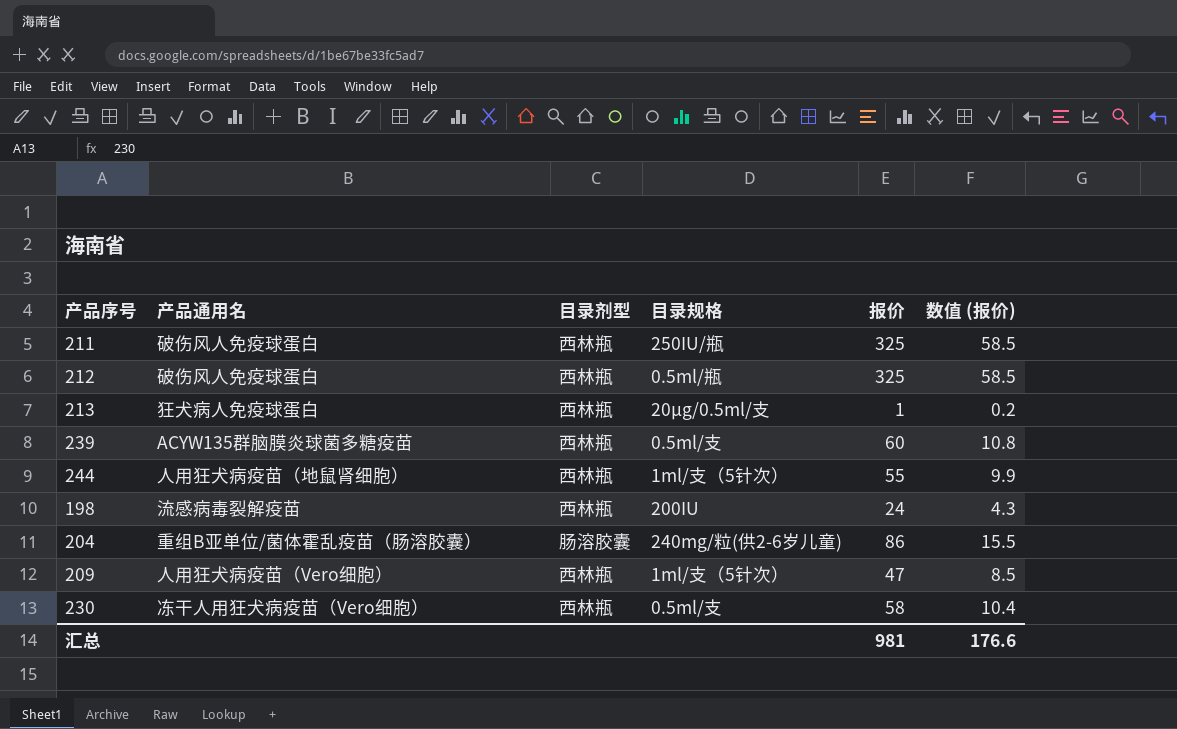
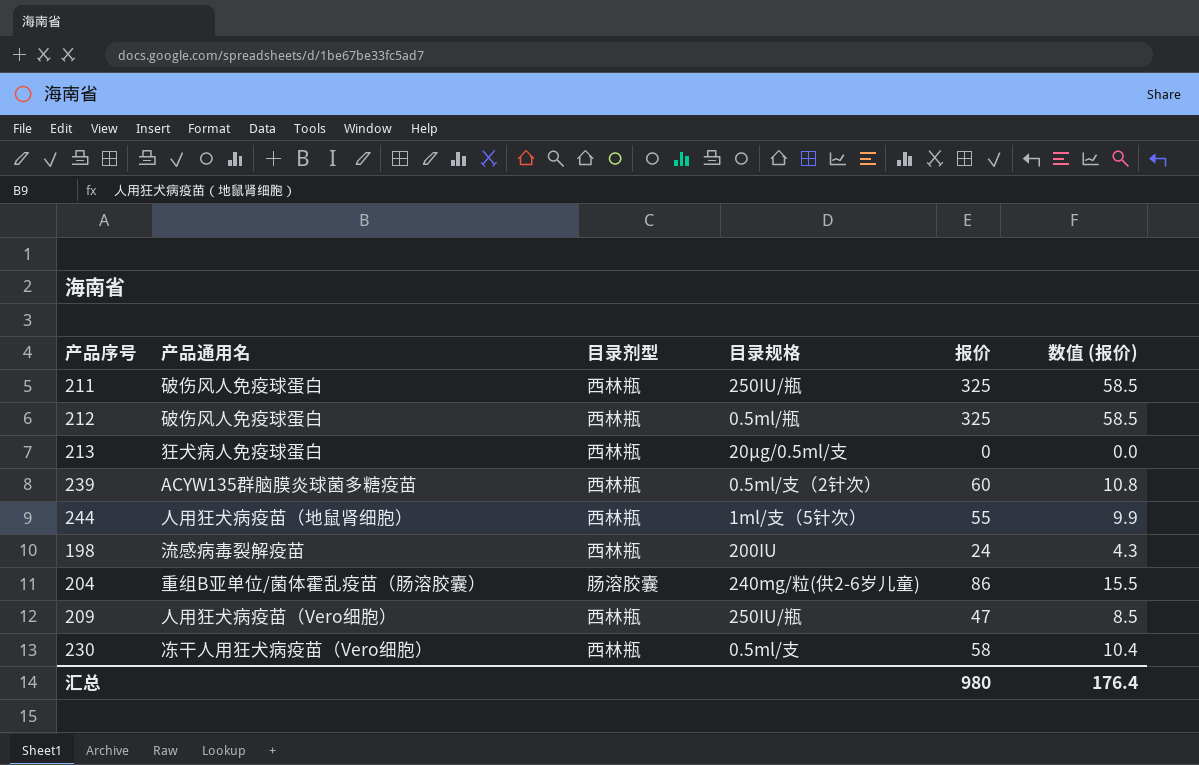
213 | 报价: 1 -> 0
213 | 数值 (报价): 0.2 -> 0.0
239 | 目录规格: 0.5ml/支 -> 0.5ml/支（2针次）
209 | 目录规格: 1ml/支（5针次） -> 250IU/瓶
汇总 | 报价: 981 -> 980
汇总 | 数值 (报价): 176.6 -> 176.4

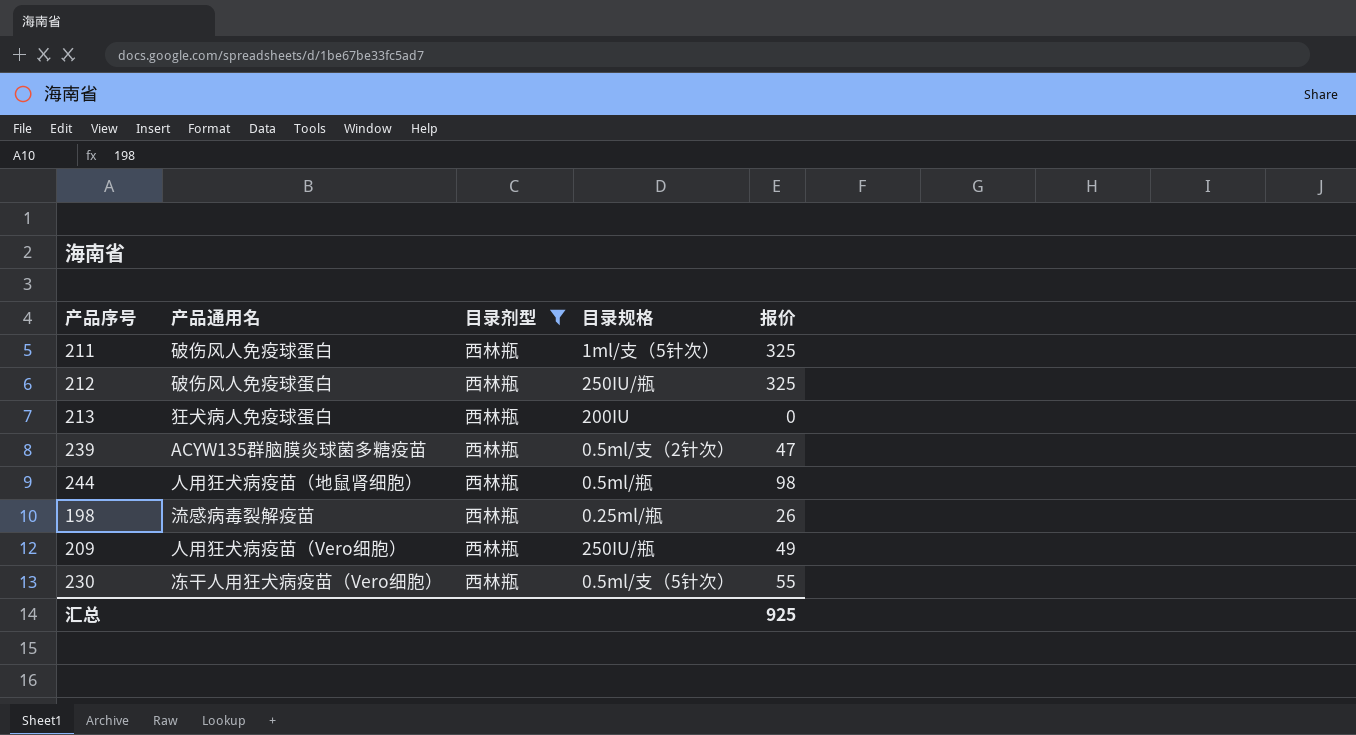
filter: none -> 目录剂型 = 西林瓶
column 数值 (报价) | formula: [报价] * 0.18 -> none
211 | 目录规格: 250IU/瓶 -> 1ml/支（5针次）
212 | 目录规格: 0.5ml/瓶 -> 250IU/瓶
213 | 目录规格: 20μg/0.5ml/支 -> 200IU
239 | 报价: 60 -> 47
244 | 目录规格: 1ml/支（5针次） -> 0.5ml/瓶
244 | 报价: 55 -> 98
198 | 目录规格: 200IU -> 0.25ml/瓶
198 | 报价: 24 -> 26
209 | 报价: 47 -> 49
230 | 目录规格: 0.5ml/支 -> 0.5ml/支（5针次）
230 | 报价: 58 -> 55
汇总 | 报价: 980 -> 925

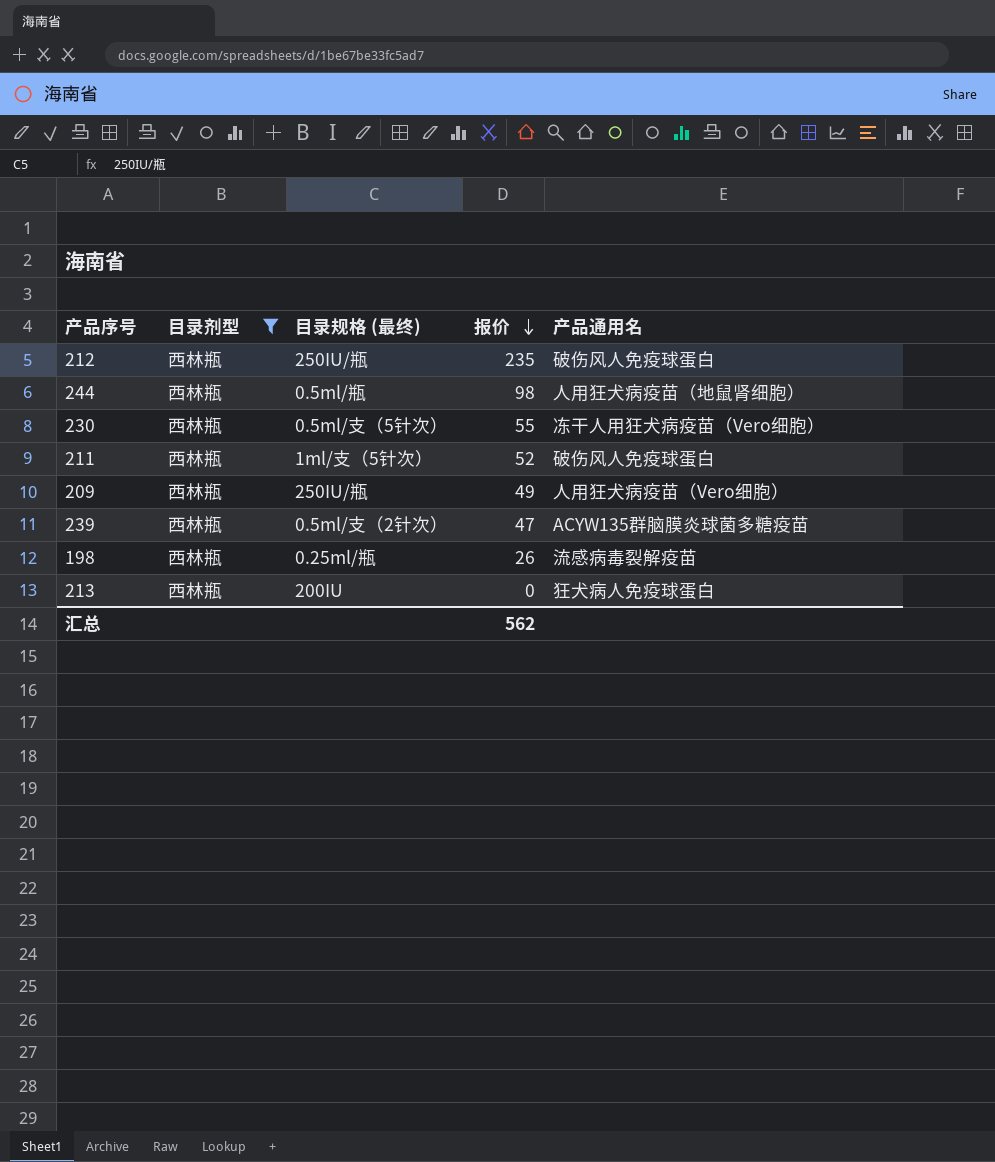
row order: none -> 报价 descending
column name: 目录规格 -> 目录规格 (最终)
column 产品通用名 | position: 2 -> 5
212 | 报价: 325 -> 235
211 | 报价: 325 -> 52
汇总 | 报价: 925 -> 562

